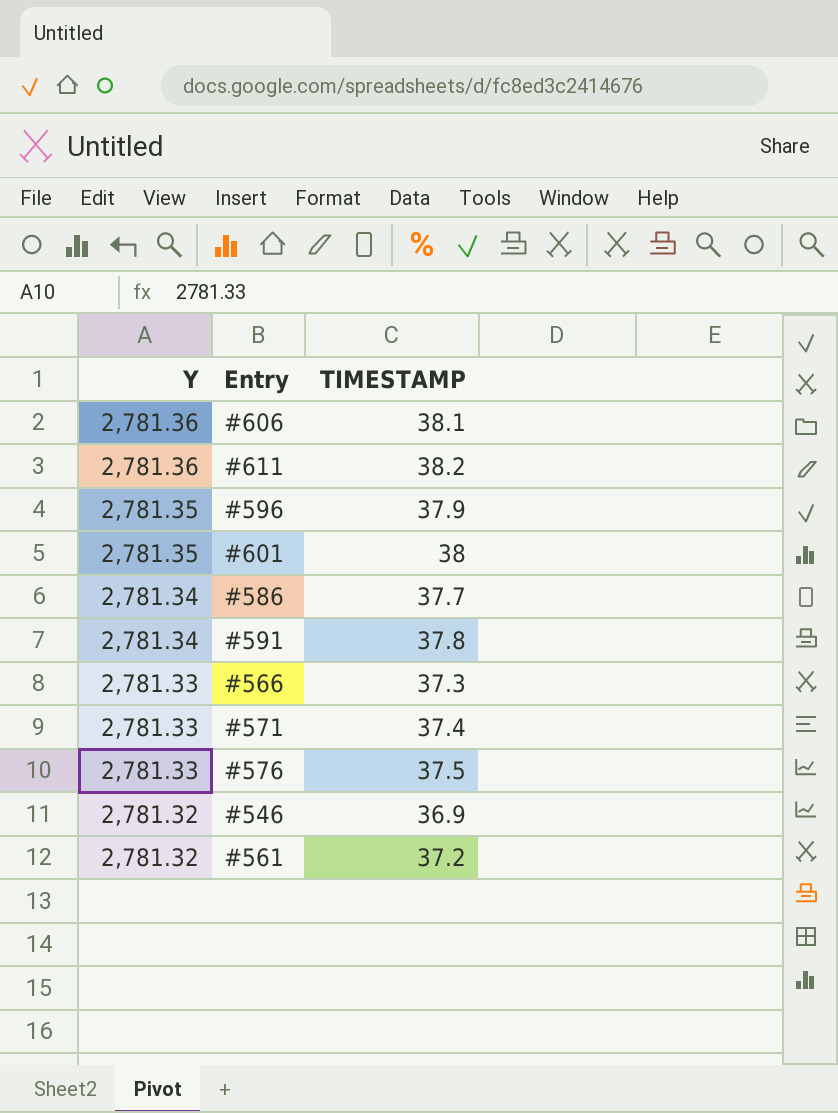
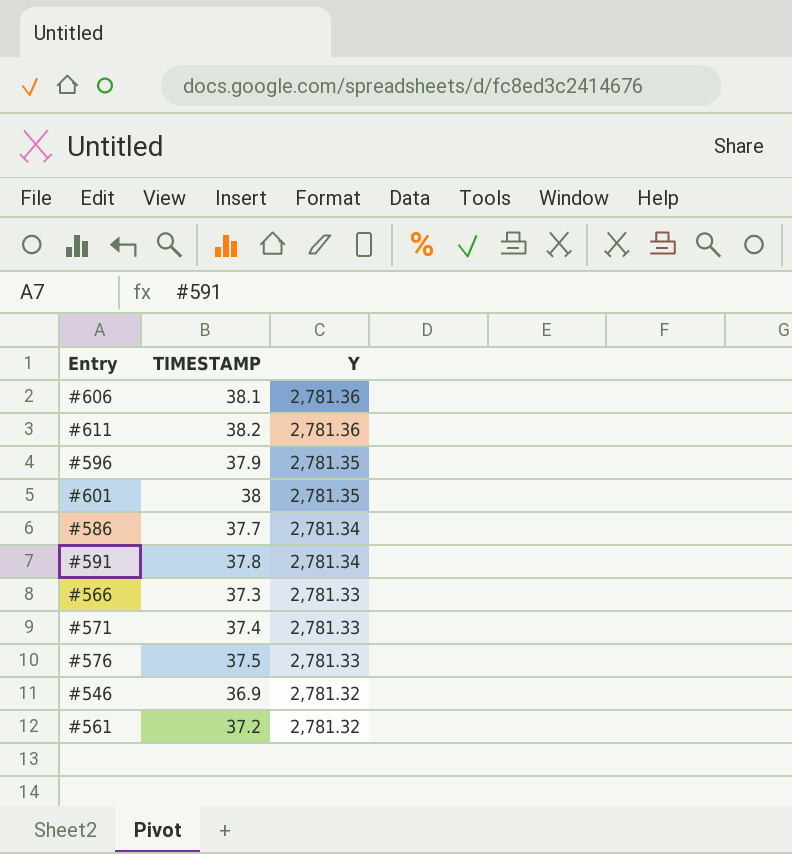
column Y | position: 1 -> 3

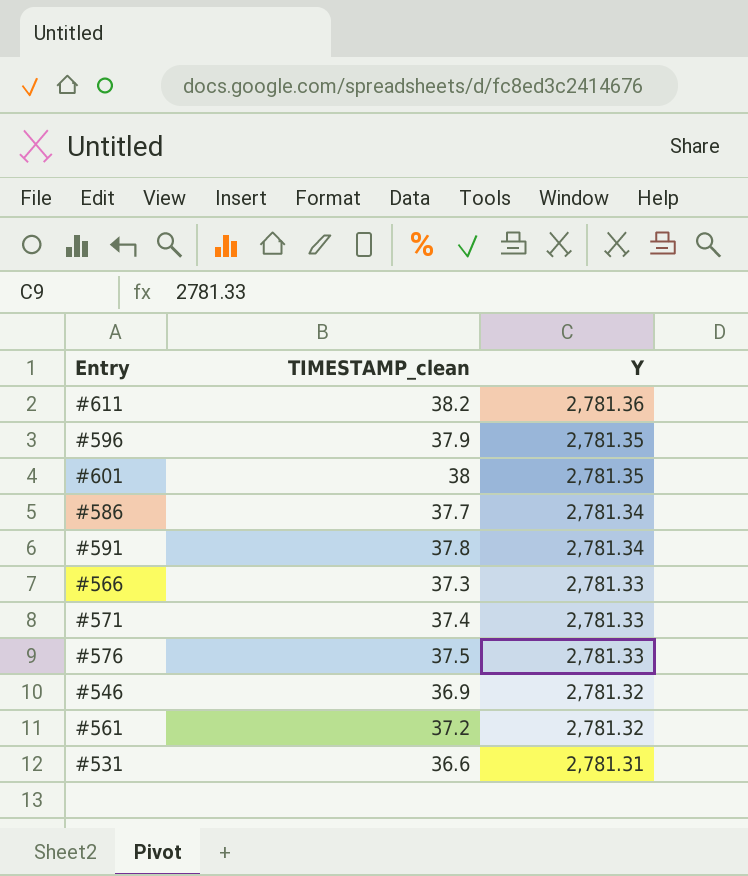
column name: TIMESTAMP -> TIMESTAMP_clean
row #606: 38.1 | 2,781.36 -> none
row #531: none -> 36.6 | 2,781.31

